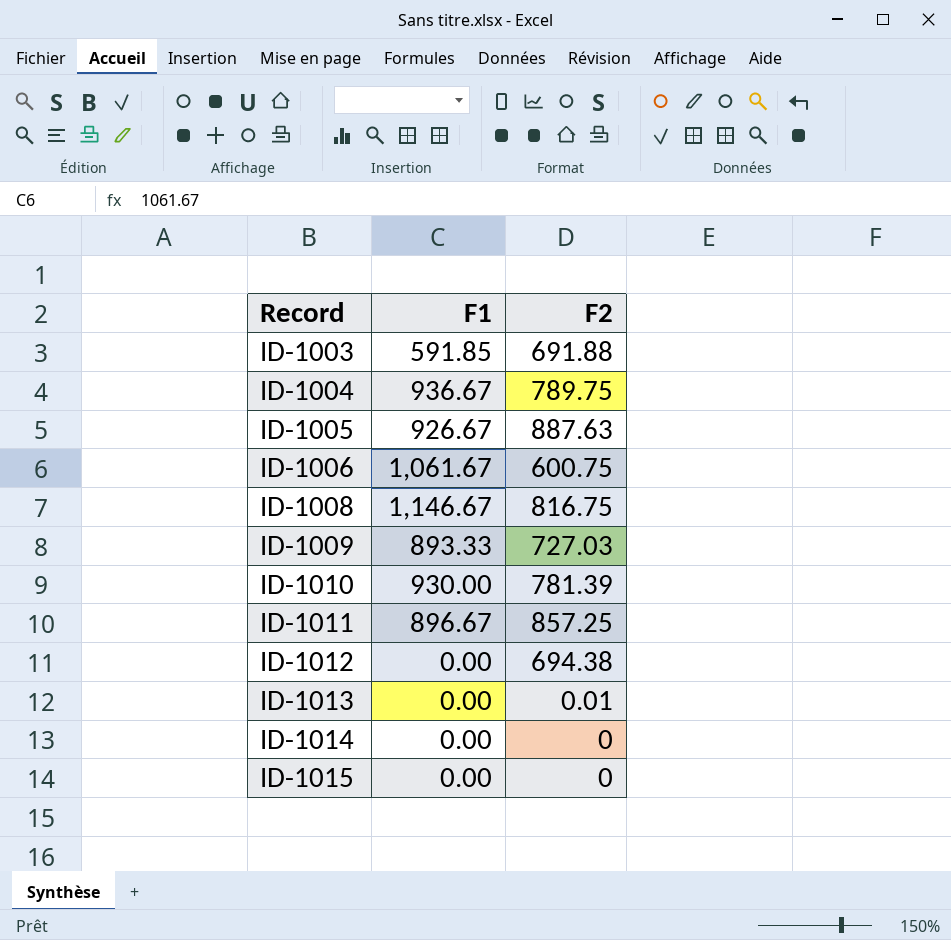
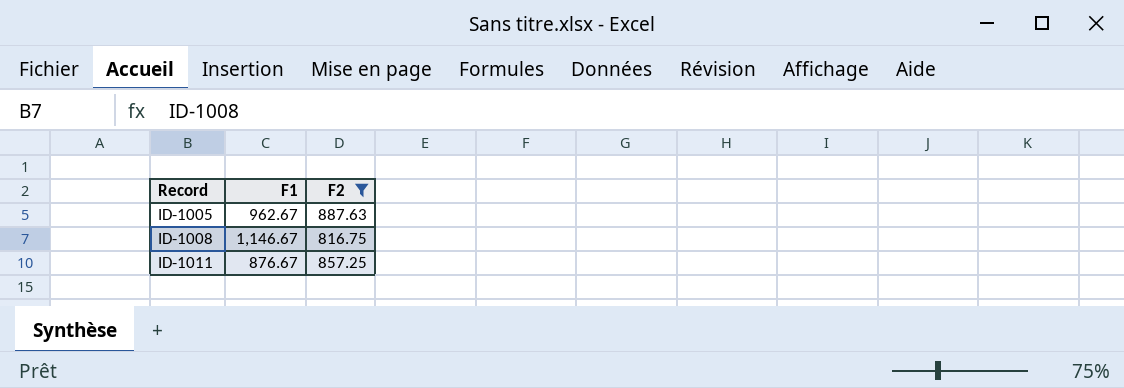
filter: none -> F2 >= 816.75
ID-1005 | F1: 926.67 -> 962.67
ID-1011 | F1: 896.67 -> 876.67

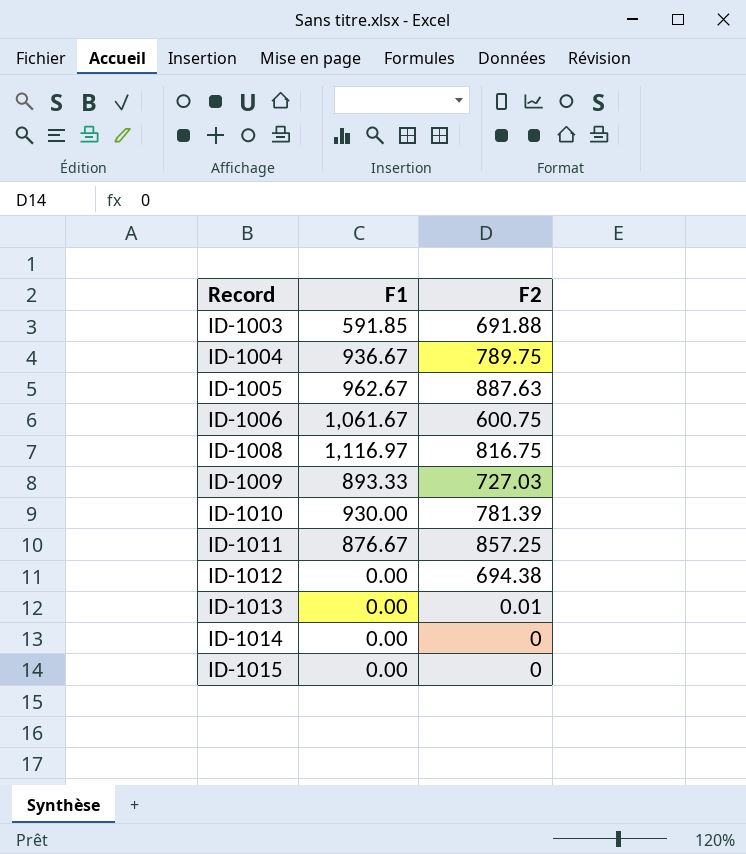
filter: F2 >= 816.75 -> none
ID-1008 | F1: 1,146.67 -> 1,116.97

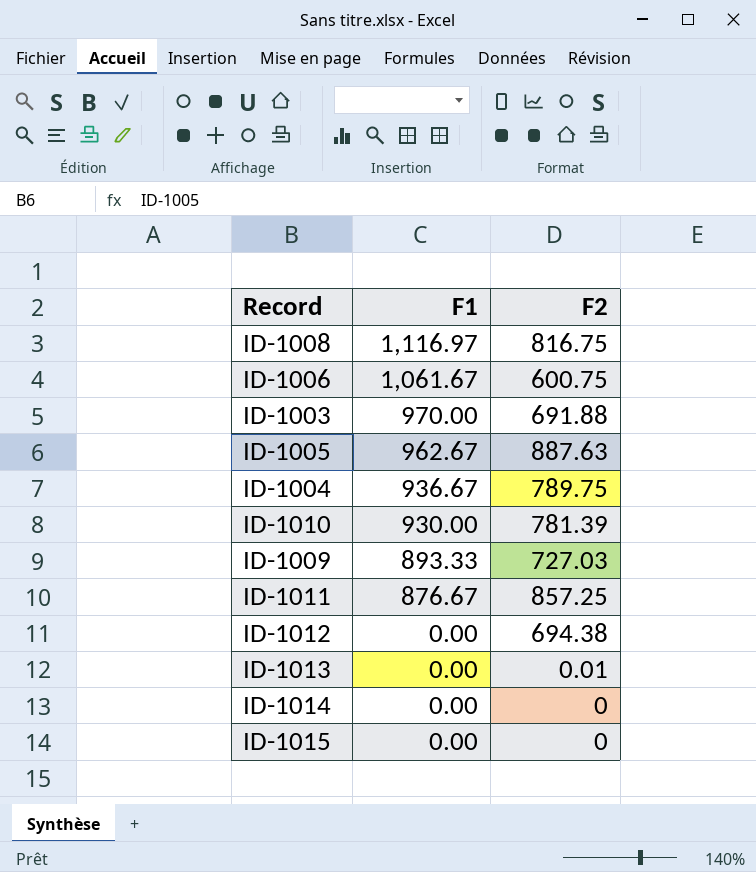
row order: Record ascending -> F1 descending
ID-1003 | F1: 591.85 -> 970.00

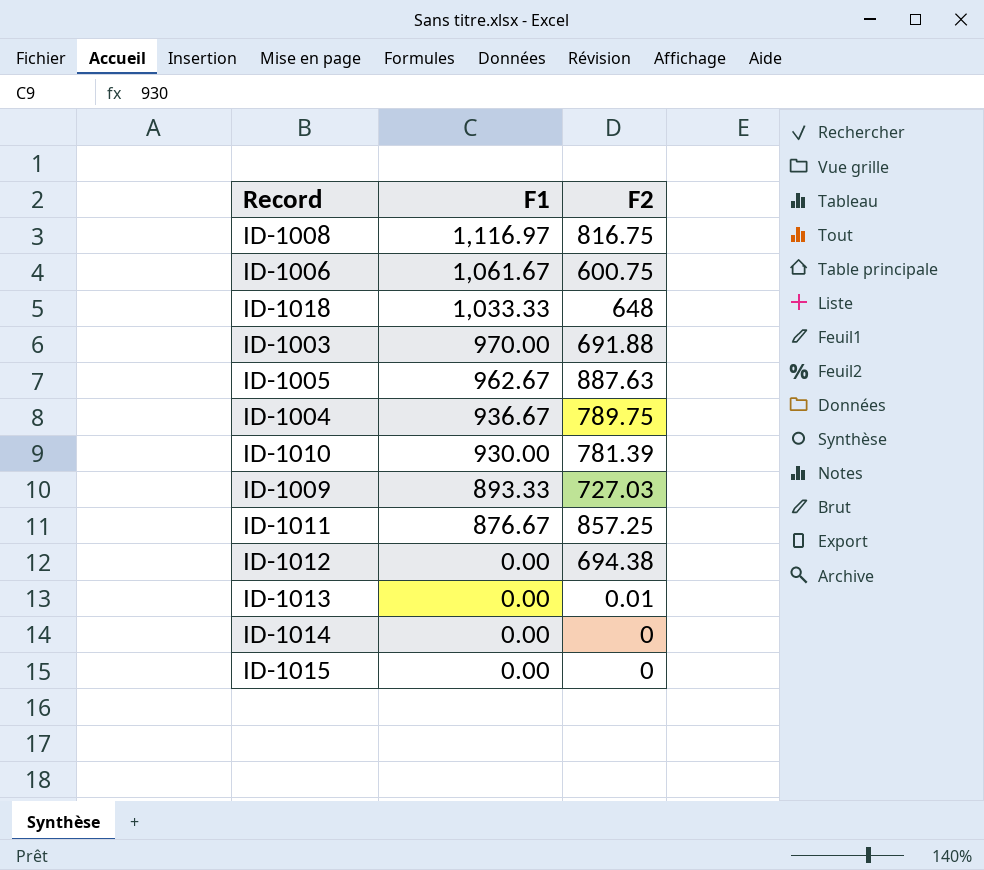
row ID-1018: none -> 1,033.33 | 648

